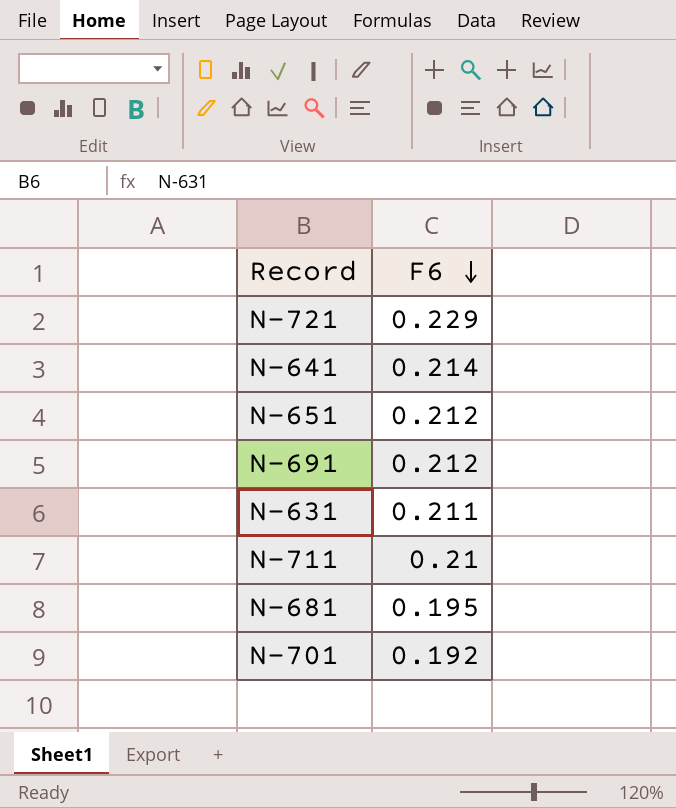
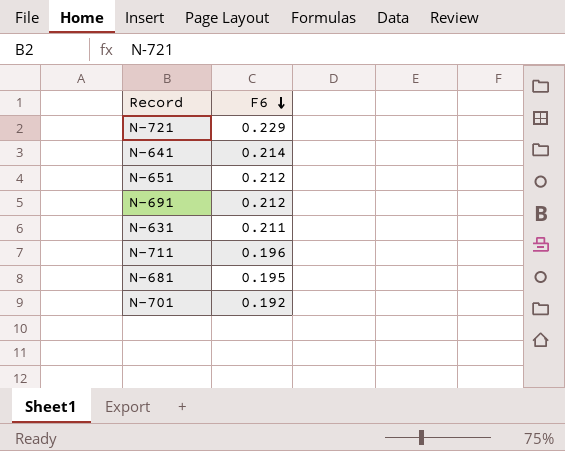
N-711 | F6: 0.21 -> 0.196

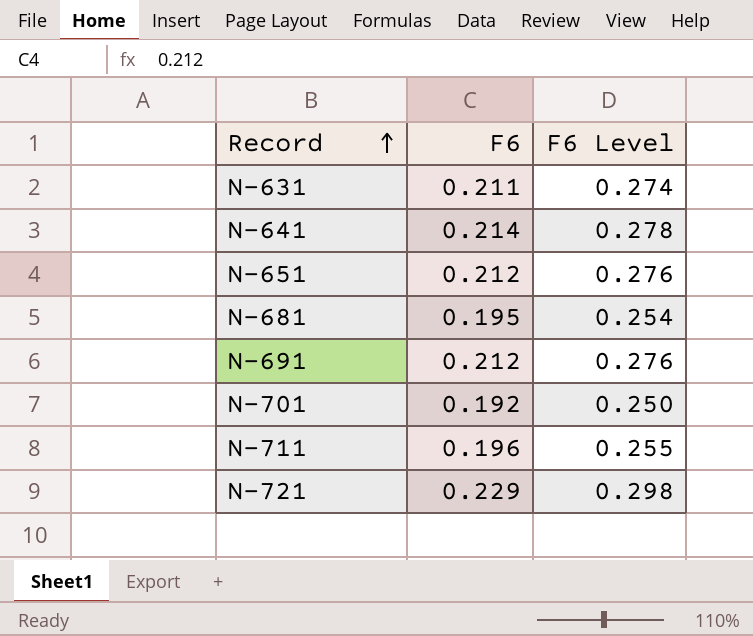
row order: F6 descending -> Record ascending
column F6 Level | formula: none -> [F6] * 1.3

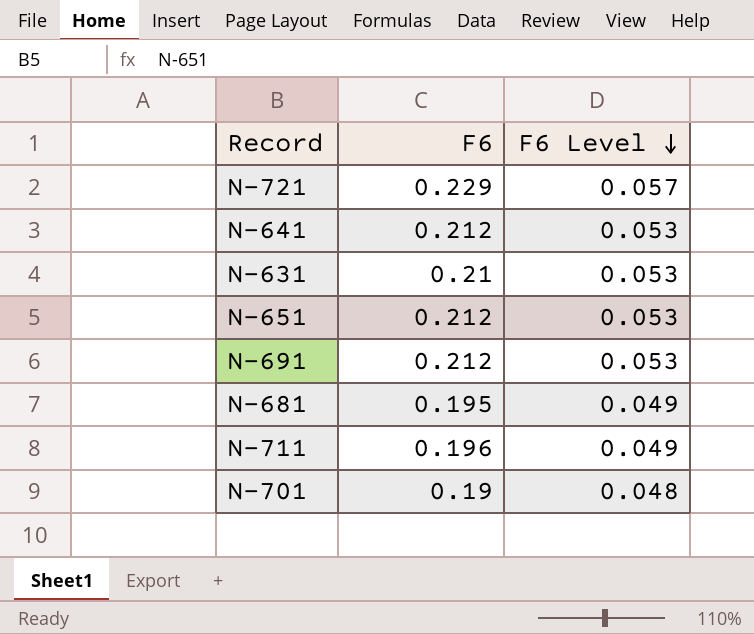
row order: Record ascending -> F6 Level descending
column F6 Level | formula: [F6] * 1.3 -> [F6] * 0.25
N-641 | F6: 0.214 -> 0.212
N-631 | F6: 0.211 -> 0.21
N-701 | F6: 0.192 -> 0.19

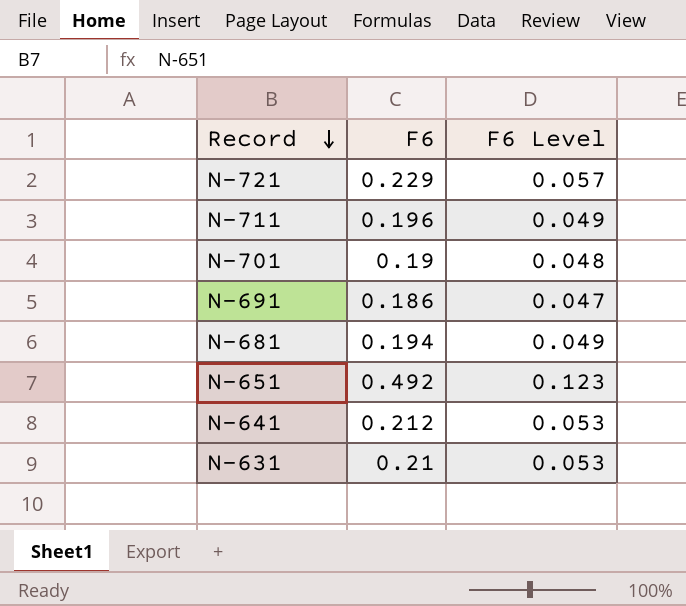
row order: F6 Level descending -> Record descending
N-691 | F6: 0.212 -> 0.186
N-691 | F6 Level: 0.053 -> 0.047
N-681 | F6: 0.195 -> 0.194
N-651 | F6: 0.212 -> 0.492
N-651 | F6 Level: 0.053 -> 0.123

